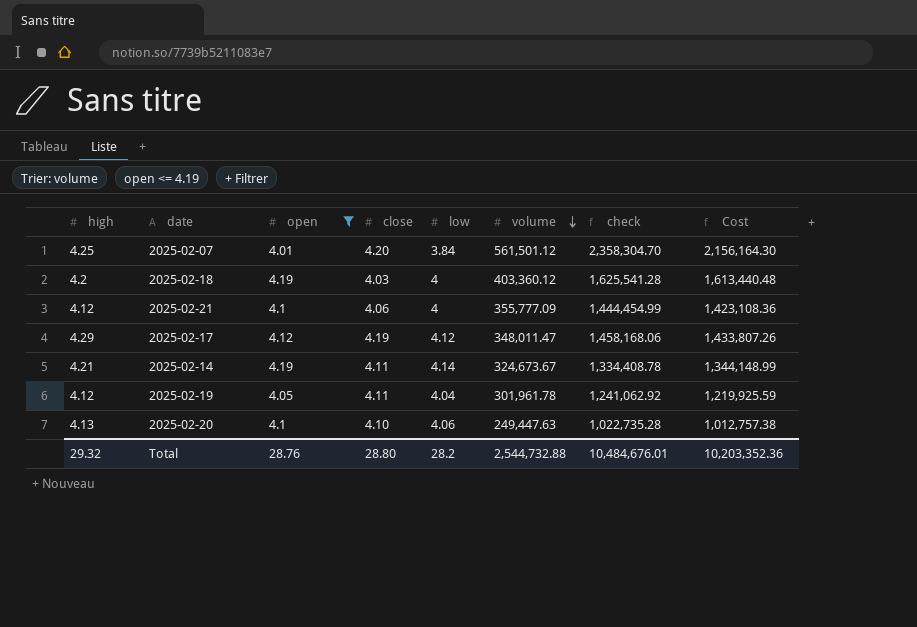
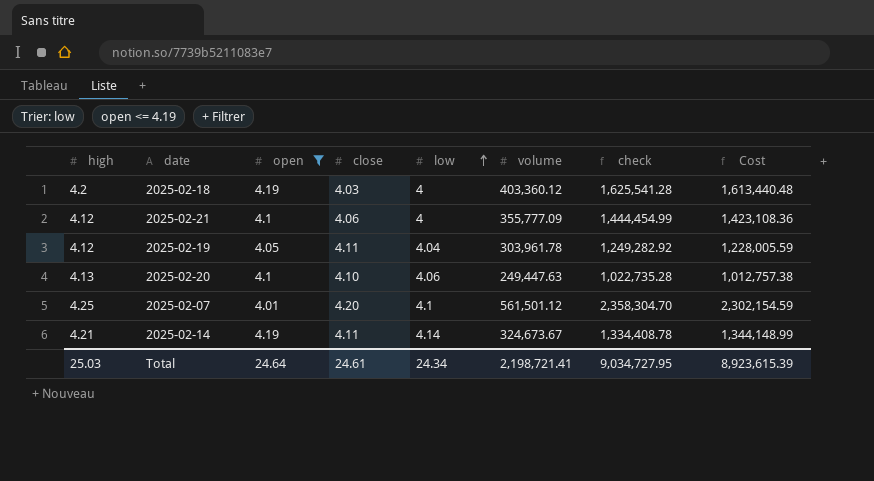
row order: volume descending -> low ascending
row 2025-02-17: 4.29 | 4.12 | 4.19 | 4.12 | 348,011.47 | 1,458,168.06 | 1,433,807.26 -> none
2025-02-19 | volume: 301,961.78 -> 303,961.78
2025-02-19 | check: 1,241,062.92 -> 1,249,282.92
2025-02-19 | Cost: 1,219,925.59 -> 1,228,005.59
2025-02-07 | low: 3.84 -> 4.1
2025-02-07 | Cost: 2,156,164.30 -> 2,302,154.59
Total | high: 29.32 -> 25.03
Total | open: 28.76 -> 24.64
Total | close: 28.80 -> 24.61
Total | low: 28.2 -> 24.34
Total | volume: 2,544,732.88 -> 2,198,721.41
Total | check: 10,484,676.01 -> 9,034,727.95
Total | Cost: 10,203,352.36 -> 8,923,615.39

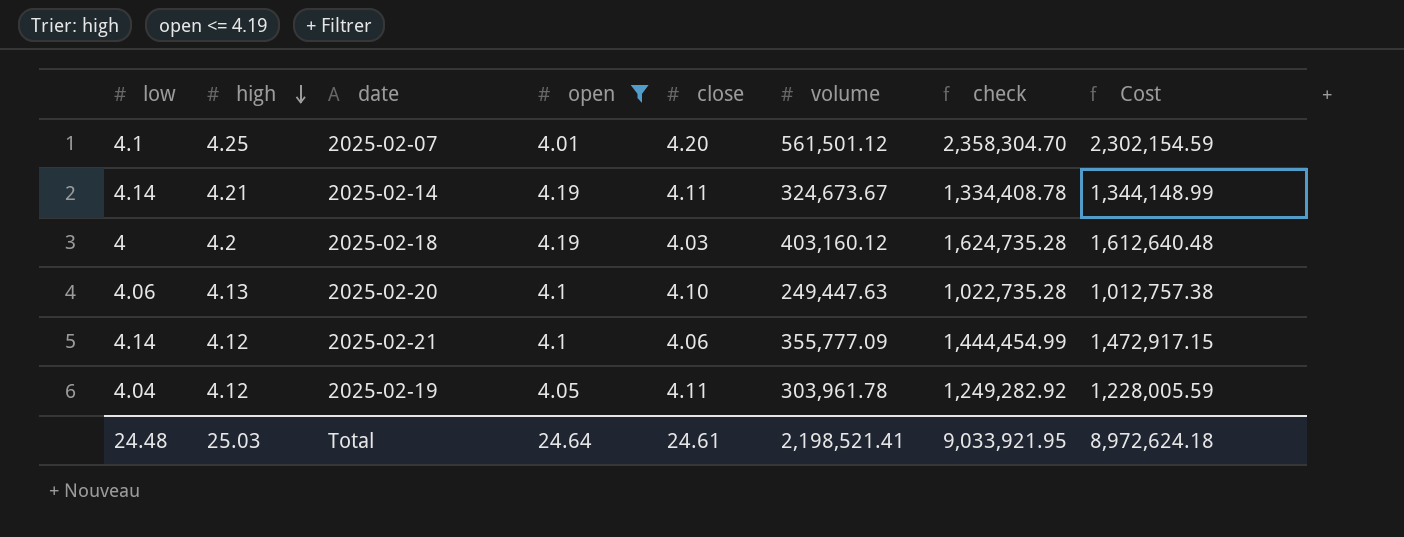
row order: low ascending -> high descending
column low | position: 5 -> 1
2025-02-18 | volume: 403,360.12 -> 403,160.12
2025-02-18 | check: 1,625,541.28 -> 1,624,735.28
2025-02-18 | Cost: 1,613,440.48 -> 1,612,640.48
2025-02-21 | low: 4 -> 4.14
2025-02-21 | Cost: 1,423,108.36 -> 1,472,917.15
Total | low: 24.34 -> 24.48
Total | volume: 2,198,721.41 -> 2,198,521.41
Total | check: 9,034,727.95 -> 9,033,921.95
Total | Cost: 8,923,615.39 -> 8,972,624.18

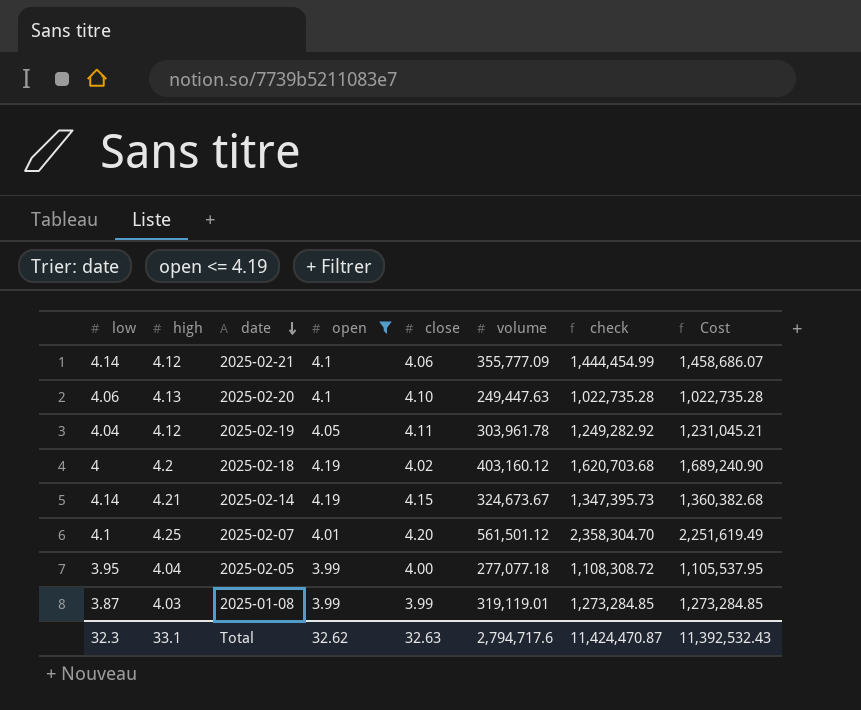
row order: high descending -> date descending
column Cost | formula: [low] * [volume] -> [open] * [volume]
2025-02-18 | close: 4.03 -> 4.02
2025-02-18 | check: 1,624,735.28 -> 1,620,703.68
2025-02-14 | close: 4.11 -> 4.15
2025-02-14 | check: 1,334,408.78 -> 1,347,395.73
row 2025-02-05: none -> 3.95 | 4.04 | 3.99 | 4.00 | 277,077.18 | 1,108,308.72 | 1,105,537.95
row 2025-01-08: none -> 3.87 | 4.03 | 3.99 | 3.99 | 319,119.01 | 1,273,284.85 | 1,273,284.85
Total | low: 24.48 -> 32.3
Total | high: 25.03 -> 33.1
Total | open: 24.64 -> 32.62
Total | close: 24.61 -> 32.63
Total | volume: 2,198,521.41 -> 2,794,717.6
Total | check: 9,033,921.95 -> 11,424,470.87
Total | Cost: 8,972,624.18 -> 11,392,532.43

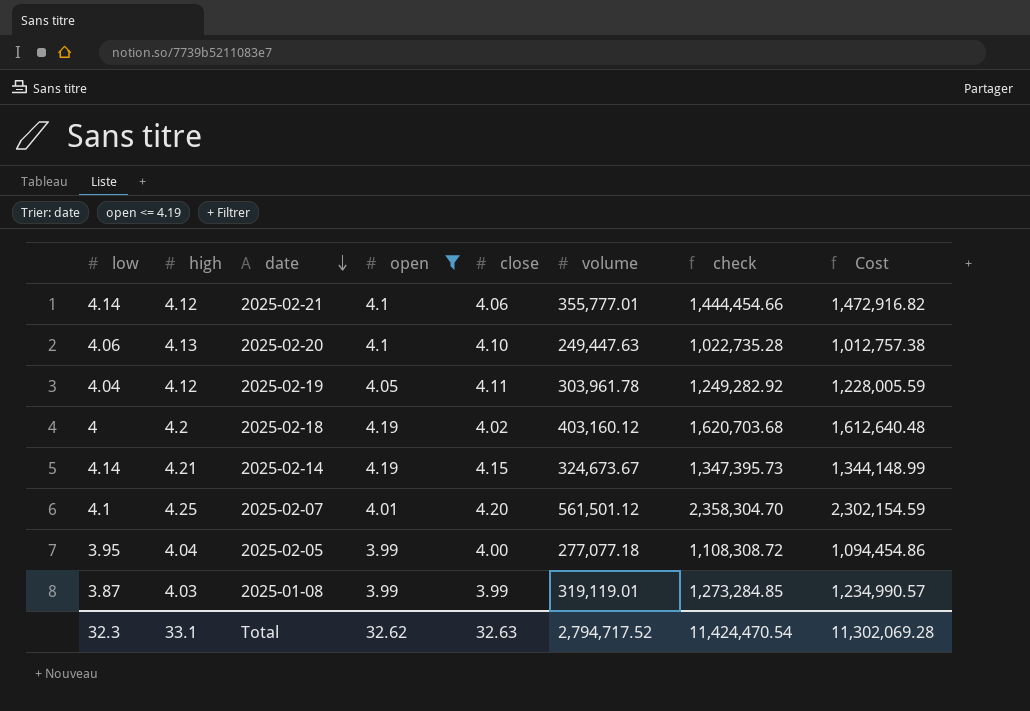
column Cost | formula: [open] * [volume] -> [low] * [volume]
2025-02-21 | volume: 355,777.09 -> 355,777.01
2025-02-21 | check: 1,444,454.99 -> 1,444,454.66
Total | volume: 2,794,717.6 -> 2,794,717.52
Total | check: 11,424,470.87 -> 11,424,470.54
Total | Cost: 11,392,532.43 -> 11,302,069.28

